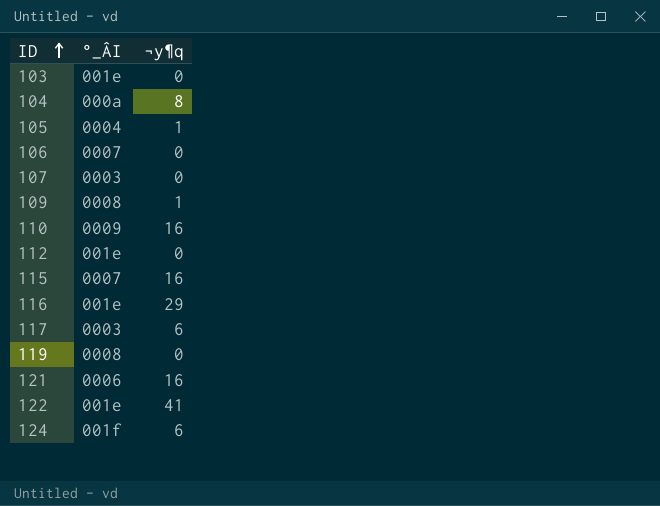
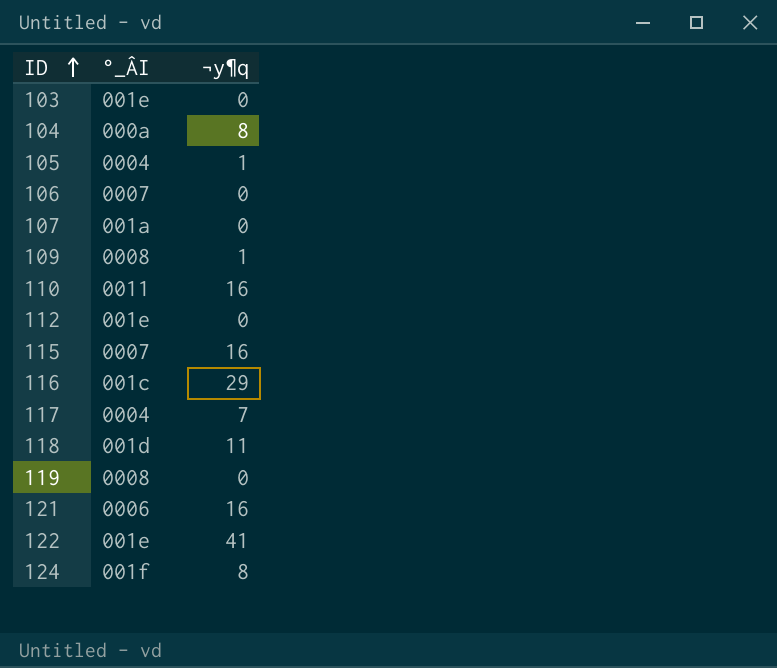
107 | °_ÂI: 0003 -> 001a
110 | °_ÂI: 0009 -> 0011
116 | °_ÂI: 001e -> 001c
117 | °_ÂI: 0003 -> 0004
117 | ¬y¶q: 6 -> 7
row 118: none -> 001d | 11
124 | ¬y¶q: 6 -> 8

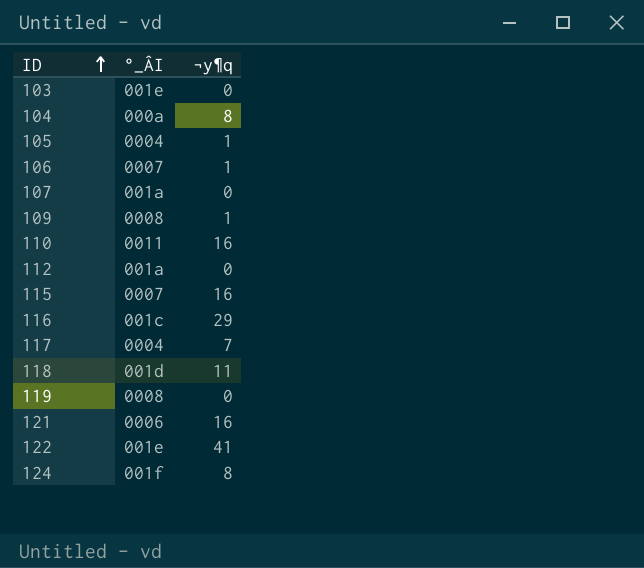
106 | ¬y¶q: 0 -> 1
112 | °_ÂI: 001e -> 001a

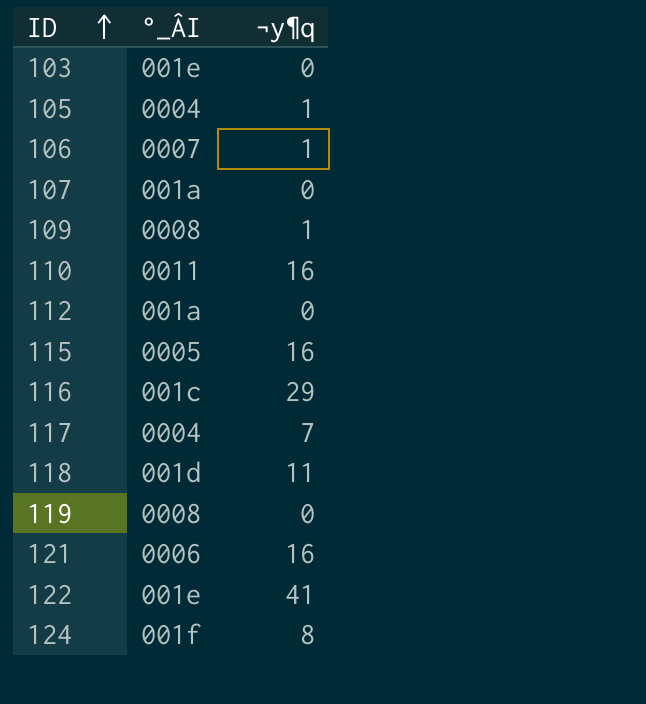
row 104: 000a | 8 -> none
115 | °_ÂI: 0007 -> 0005

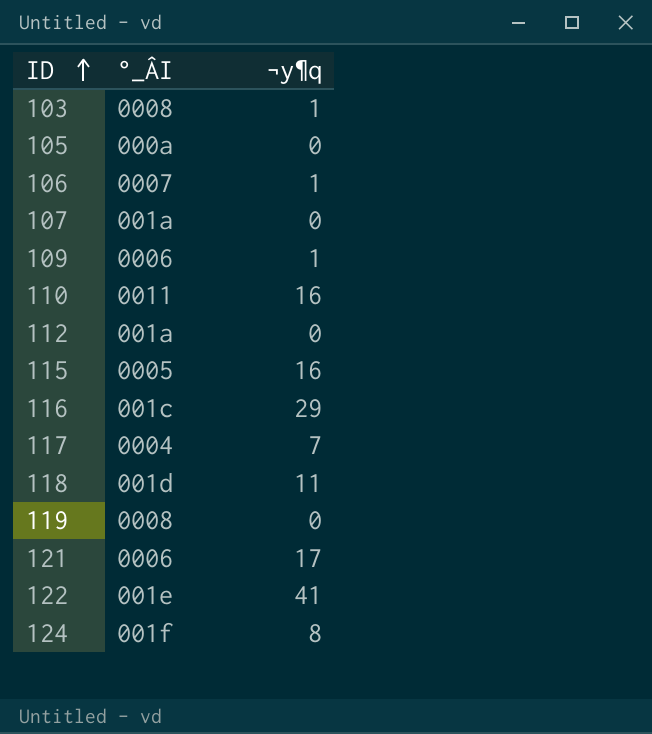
103 | °_ÂI: 001e -> 0008
103 | ¬y¶q: 0 -> 1
105 | °_ÂI: 0004 -> 000a
105 | ¬y¶q: 1 -> 0
109 | °_ÂI: 0008 -> 0006
121 | ¬y¶q: 16 -> 17

